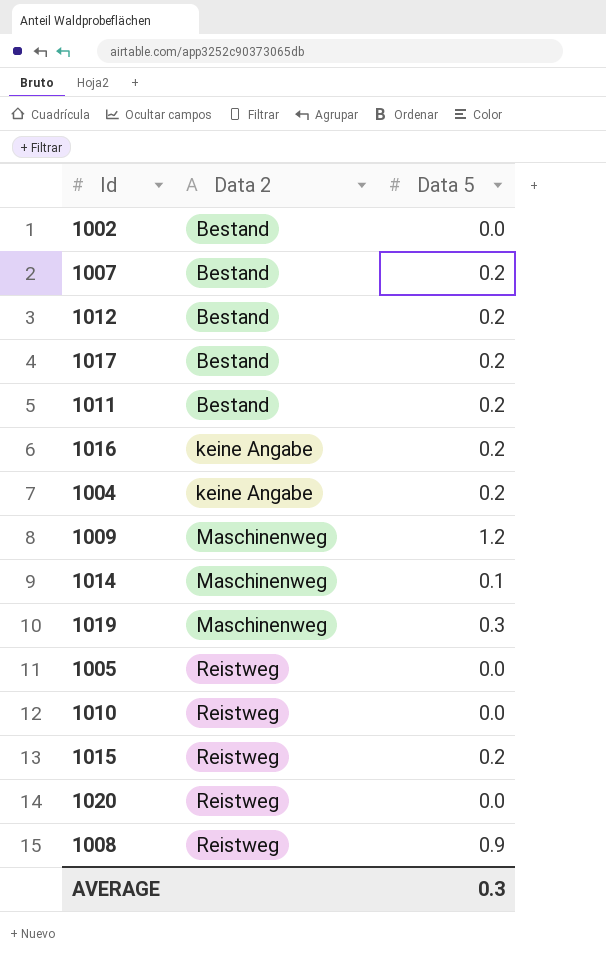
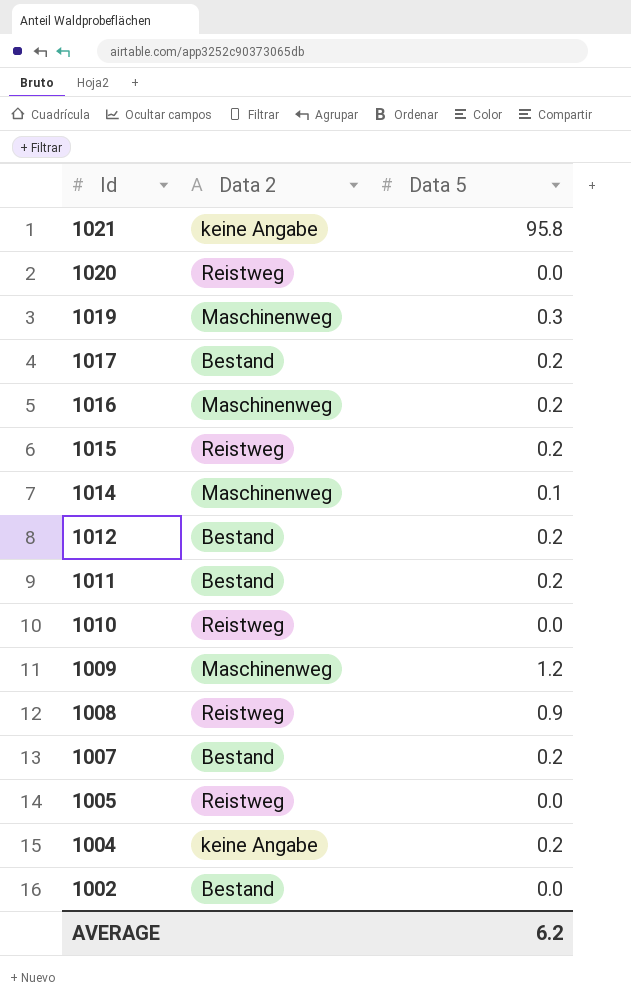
row order: Data 2 ascending -> Id descending
row 1021: none -> keine Angabe | 95.8
1016 | Data 2: keine Angabe -> Maschinenweg
AVERAGE | Data 5: 0.3 -> 6.2

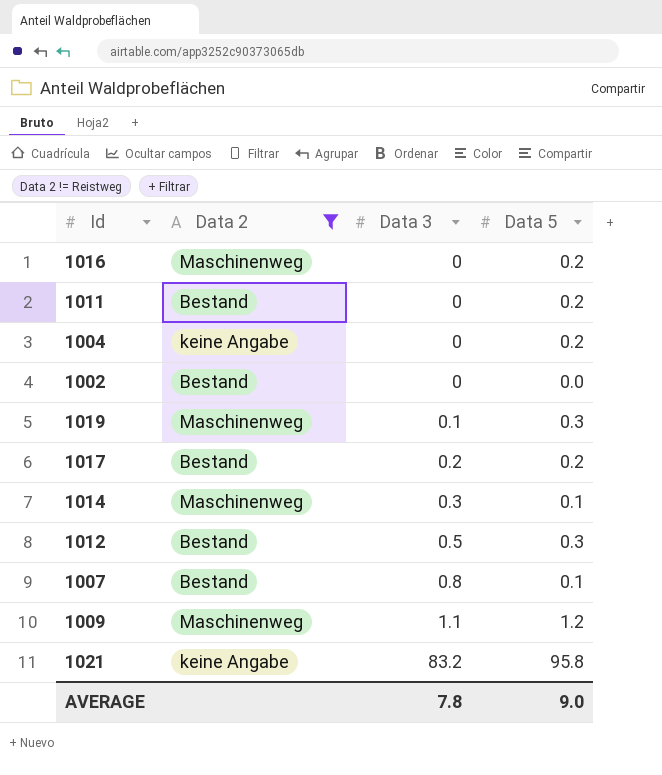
filter: none -> Data 2 != Reistweg
row order: Id descending -> Data 3 ascending
column Data 3 | position: none -> 3
1012 | Data 5: 0.2 -> 0.3
1007 | Data 5: 0.2 -> 0.1
AVERAGE | Data 5: 6.2 -> 9.0

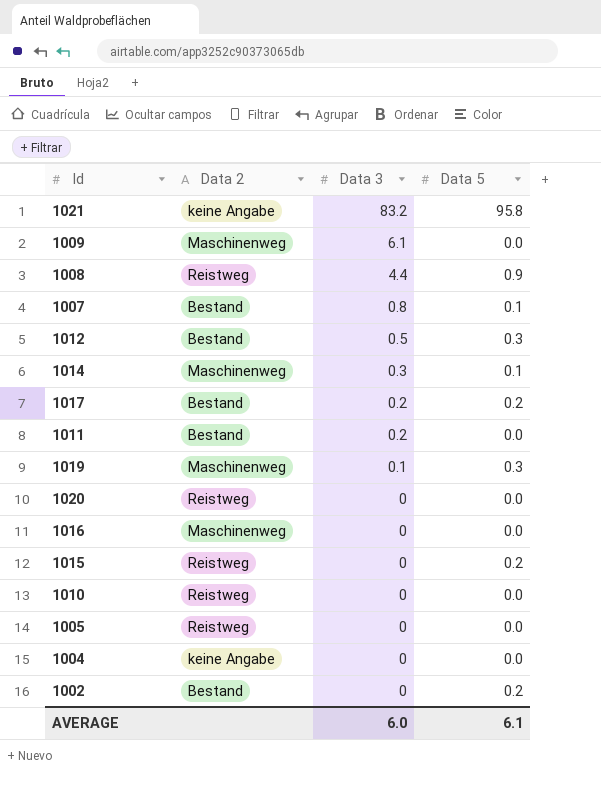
filter: Data 2 != Reistweg -> none
row order: Data 3 ascending -> Data 3 descending
1009 | Data 3: 1.1 -> 6.1
1009 | Data 5: 1.2 -> 0.0
1011 | Data 3: 0 -> 0.2
1011 | Data 5: 0.2 -> 0.0
1016 | Data 5: 0.2 -> 0.0
1004 | Data 5: 0.2 -> 0.0
1002 | Data 5: 0.0 -> 0.2
AVERAGE | Data 3: 7.8 -> 6.0
AVERAGE | Data 5: 9.0 -> 6.1

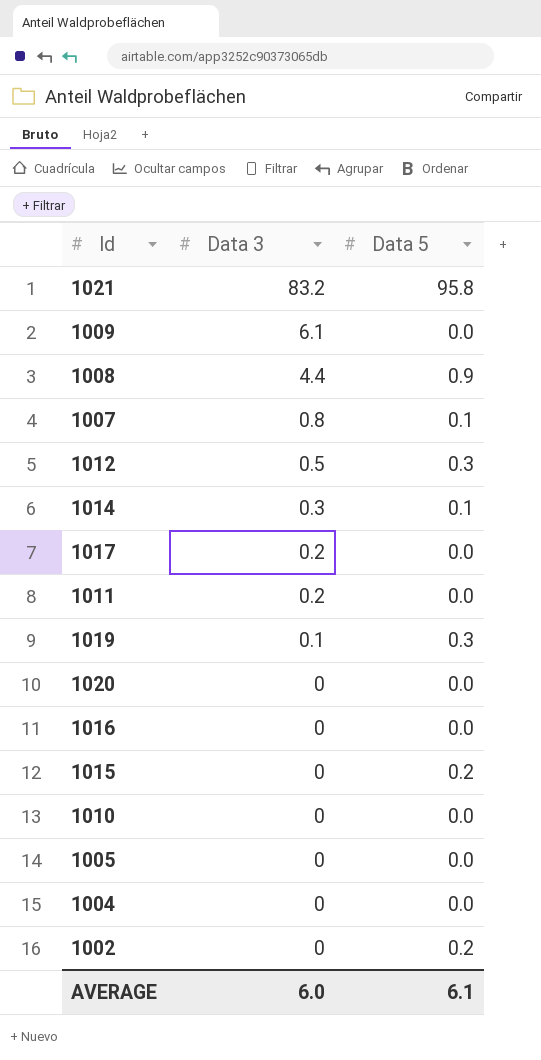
column Data 2 | position: 2 -> none
1017 | Data 5: 0.2 -> 0.0

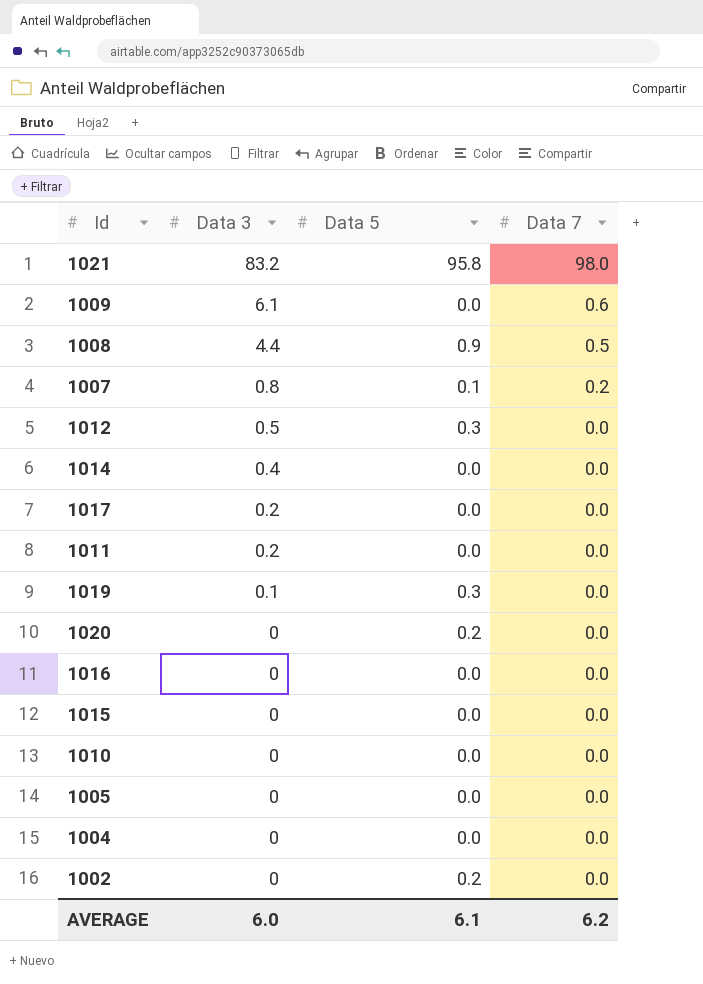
column Data 7 | position: none -> 4
1014 | Data 3: 0.3 -> 0.4
1014 | Data 5: 0.1 -> 0.0
1020 | Data 5: 0.0 -> 0.2
1015 | Data 5: 0.2 -> 0.0

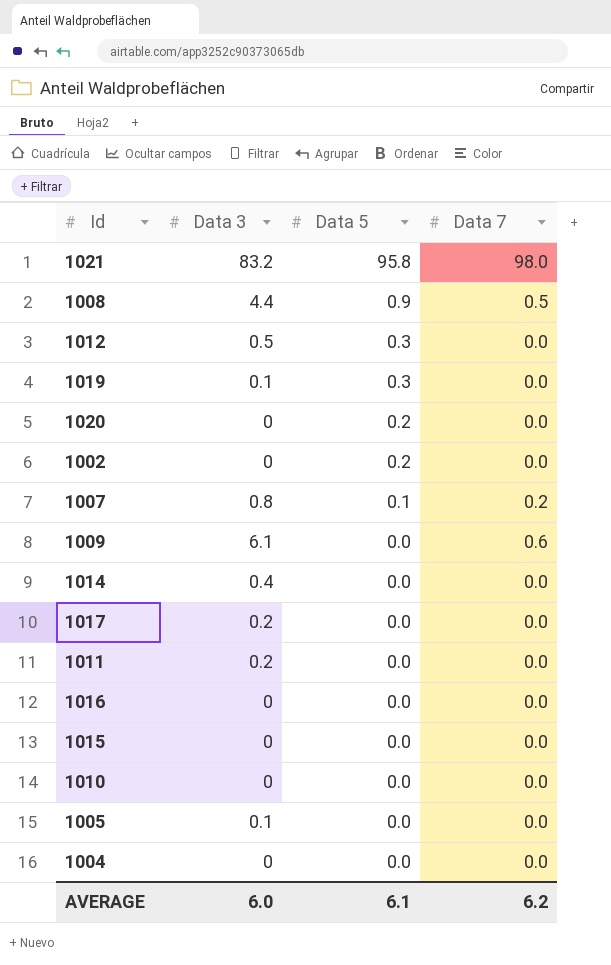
row order: Data 3 descending -> Data 5 descending
1005 | Data 3: 0 -> 0.1

